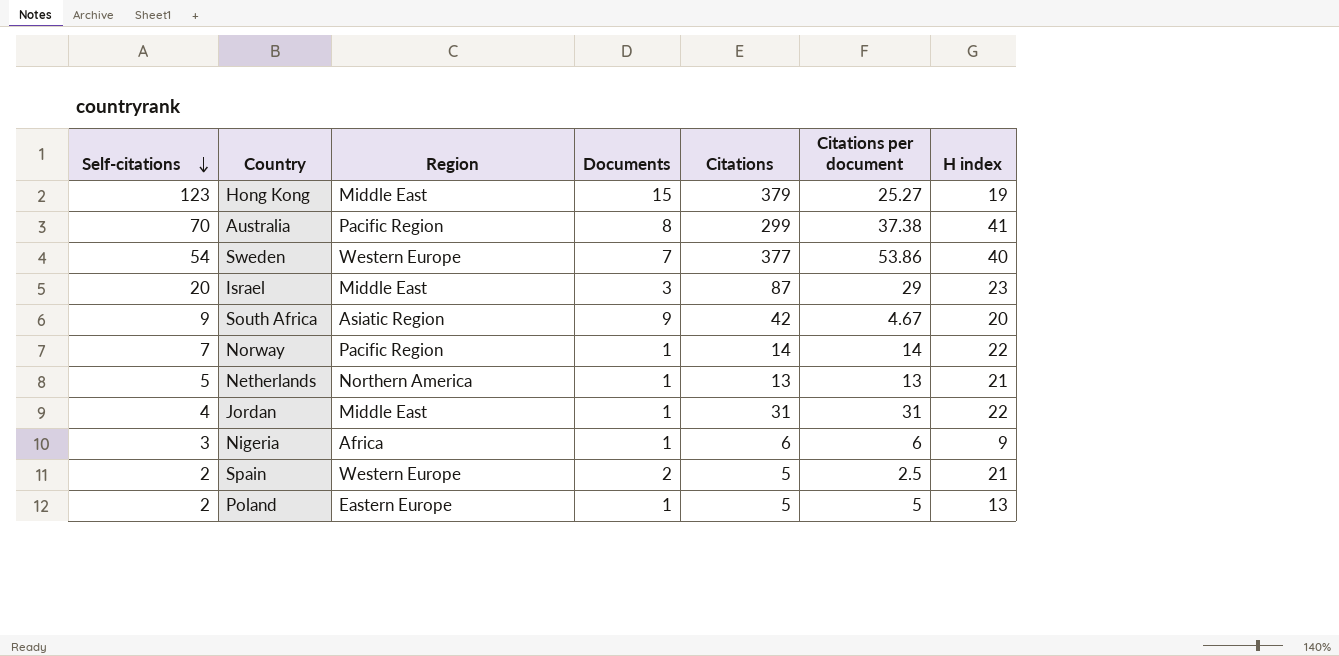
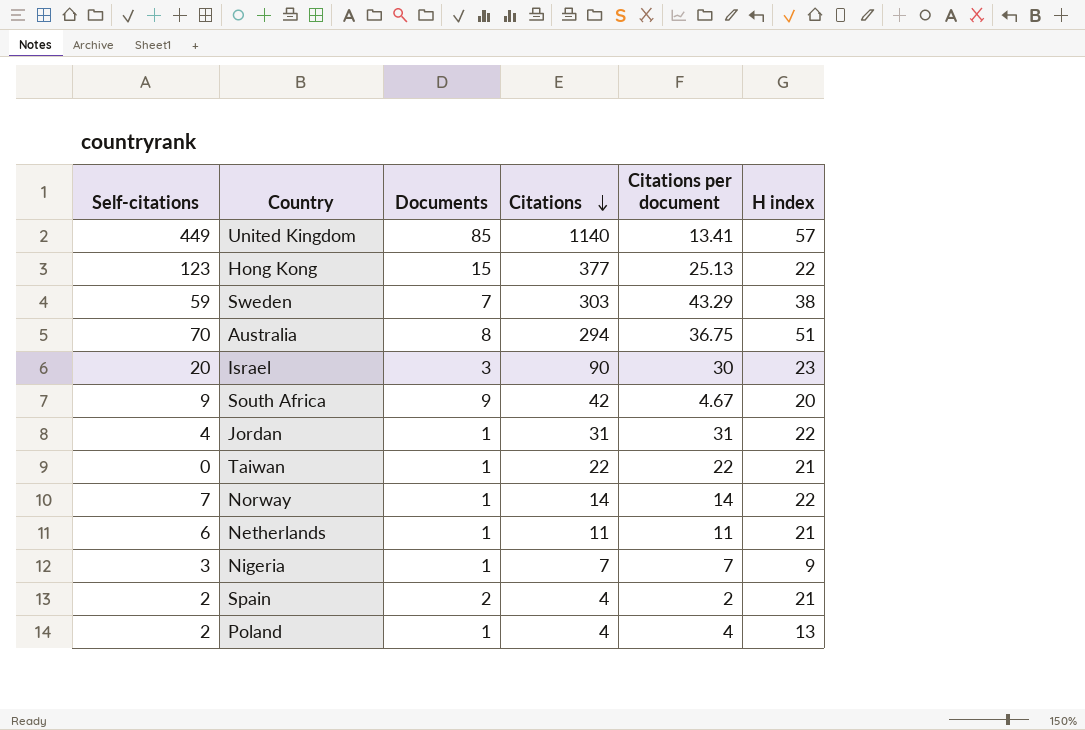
row order: Self-citations descending -> Citations descending
column Region | position: 3 -> none
row United Kingdom: none -> 449 | 85 | 1140 | 13.41 | 57
Hong Kong | Citations: 379 -> 377
Hong Kong | Citations per document: 25.27 -> 25.13
Hong Kong | H index: 19 -> 22
Sweden | Self-citations: 54 -> 59
Sweden | Citations: 377 -> 303
Sweden | Citations per document: 53.86 -> 43.29
Sweden | H index: 40 -> 38
Australia | Citations: 299 -> 294
Australia | Citations per document: 37.38 -> 36.75
Australia | H index: 41 -> 51
Israel | Citations: 87 -> 90
Israel | Citations per document: 29 -> 30
row Taiwan: none -> 0 | 1 | 22 | 22 | 21
Netherlands | Self-citations: 5 -> 6
Netherlands | Citations: 13 -> 11
Netherlands | Citations per document: 13 -> 11
Nigeria | Citations: 6 -> 7
Nigeria | Citations per document: 6 -> 7
Spain | Citations: 5 -> 4
Spain | Citations per document: 2.5 -> 2
Poland | Citations: 5 -> 4
Poland | Citations per document: 5 -> 4

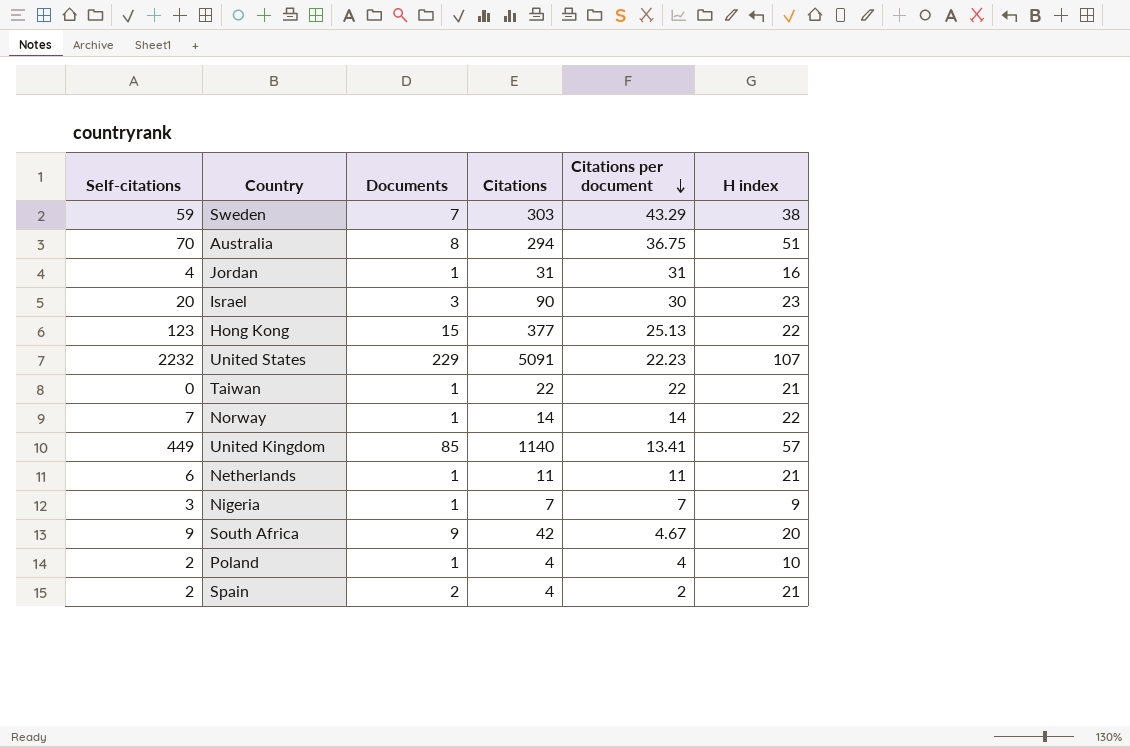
row order: Citations descending -> Citations per document descending
Jordan | H index: 22 -> 16
row United States: none -> 2232 | 229 | 5091 | 22.23 | 107
Poland | H index: 13 -> 10

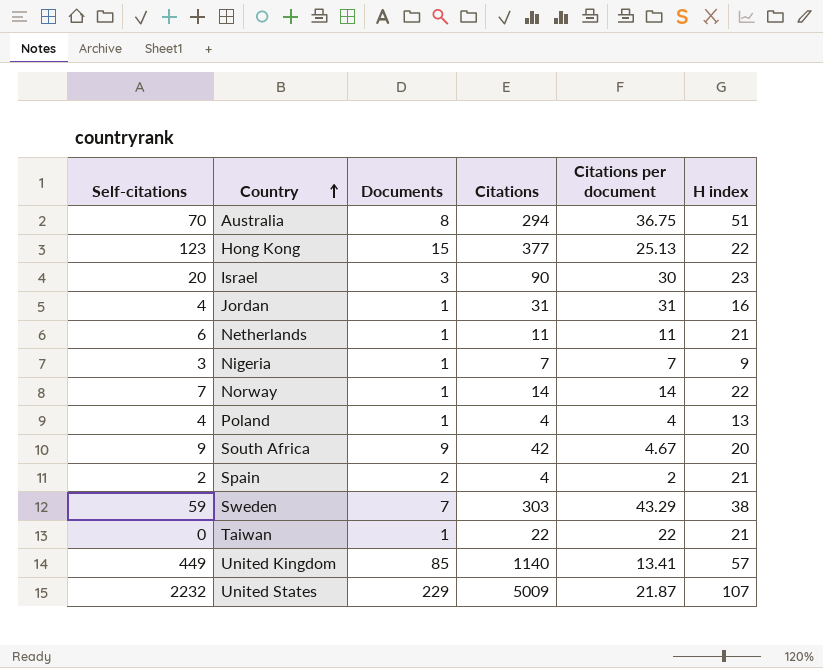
row order: Citations per document descending -> Country ascending
Poland | Self-citations: 2 -> 4
Poland | H index: 10 -> 13
United States | Citations: 5091 -> 5009
United States | Citations per document: 22.23 -> 21.87

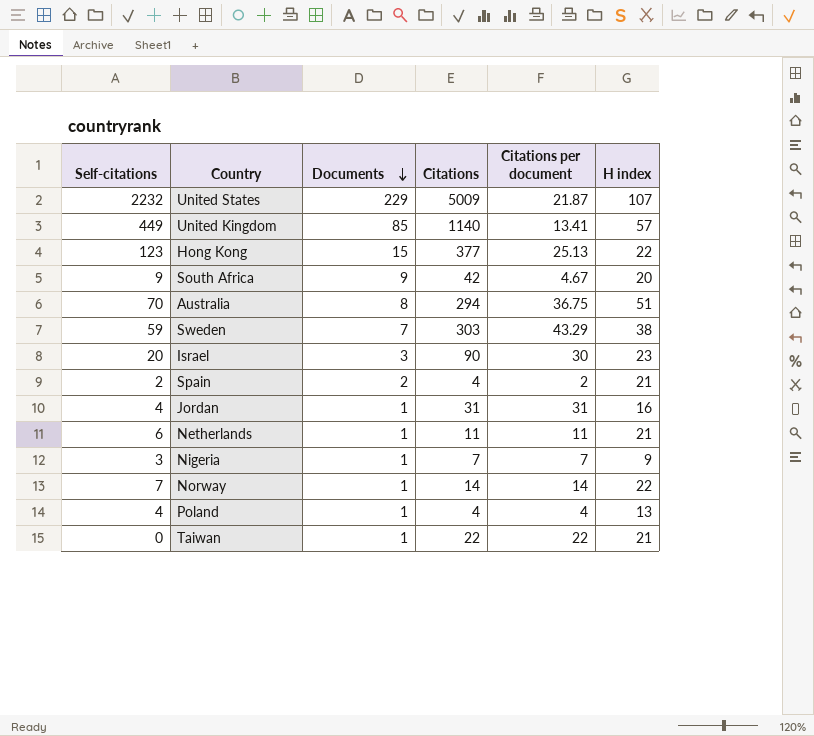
row order: Country ascending -> Documents descending

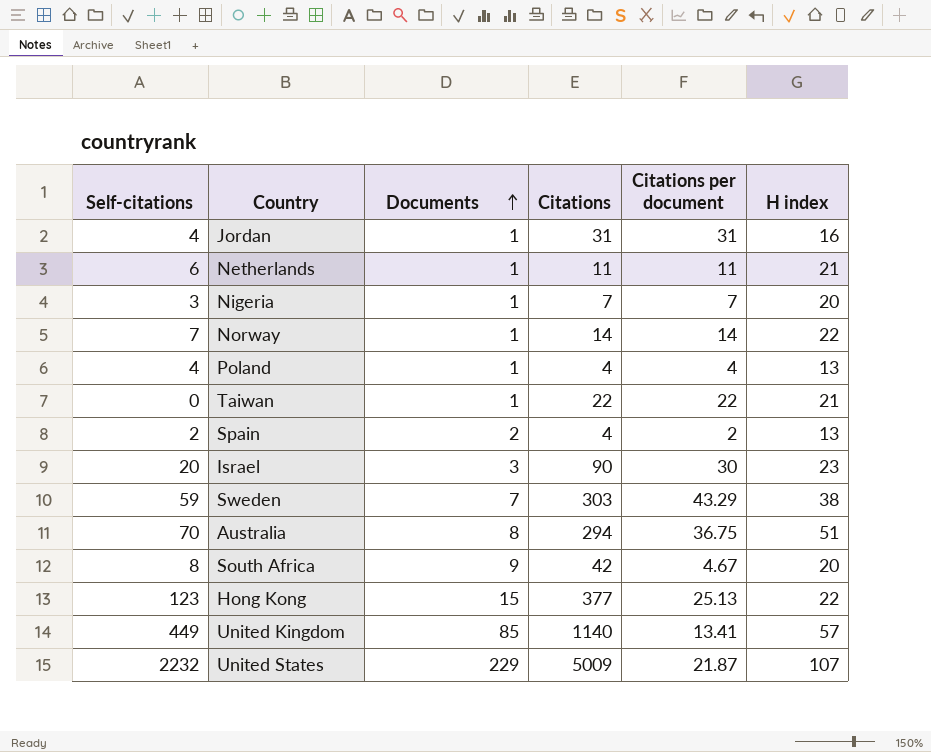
row order: Documents descending -> Documents ascending
Nigeria | H index: 9 -> 20
Spain | H index: 21 -> 13
South Africa | Self-citations: 9 -> 8

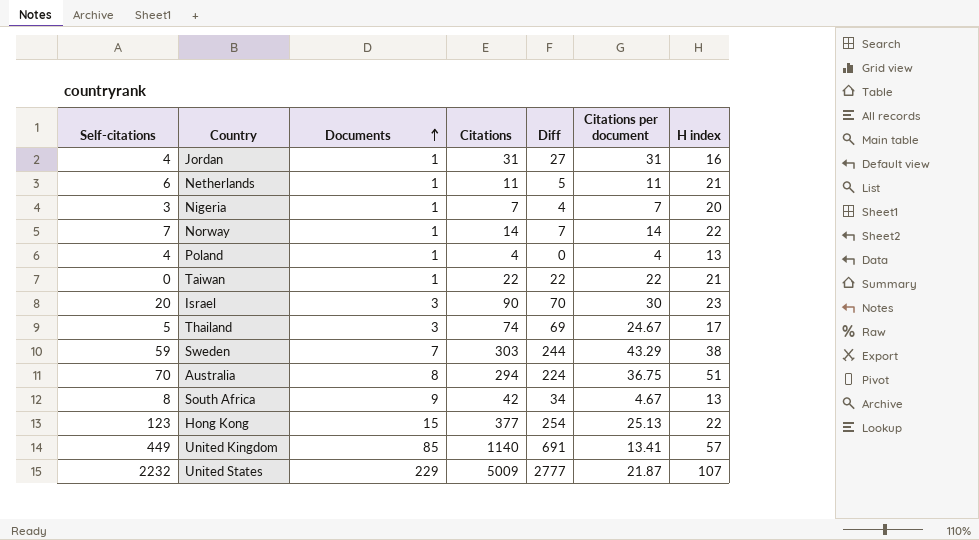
column Diff | formula: none -> [Citations] - [Self-citations]
row Spain: 2 | 2 | 4 | 2 | 13 -> none
row Thailand: none -> 5 | 3 | 74 | 69 | 24.67 | 17
South Africa | H index: 20 -> 13

